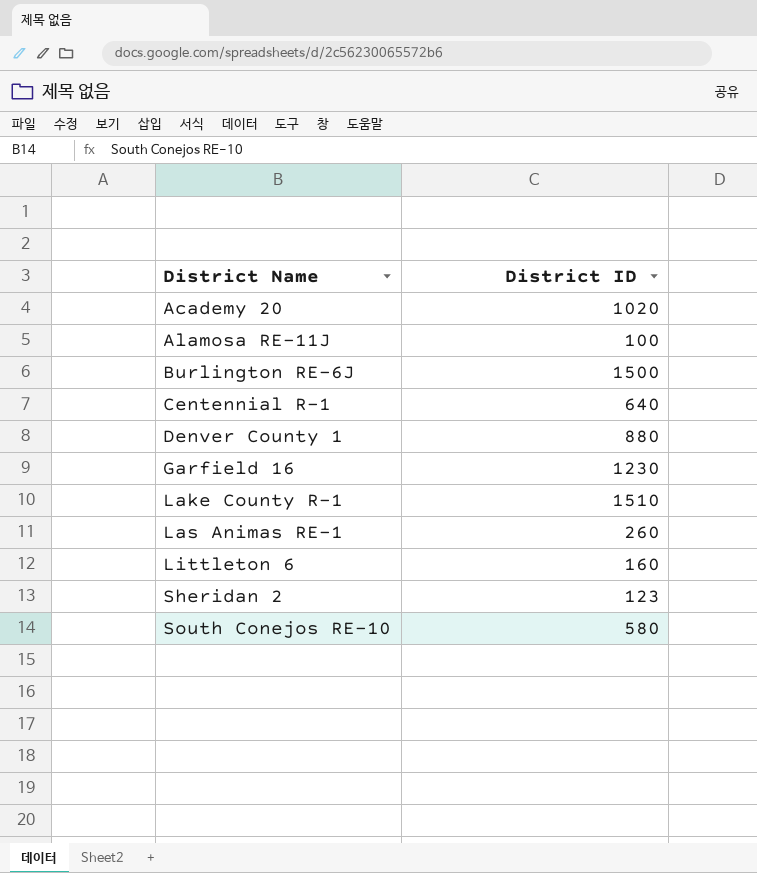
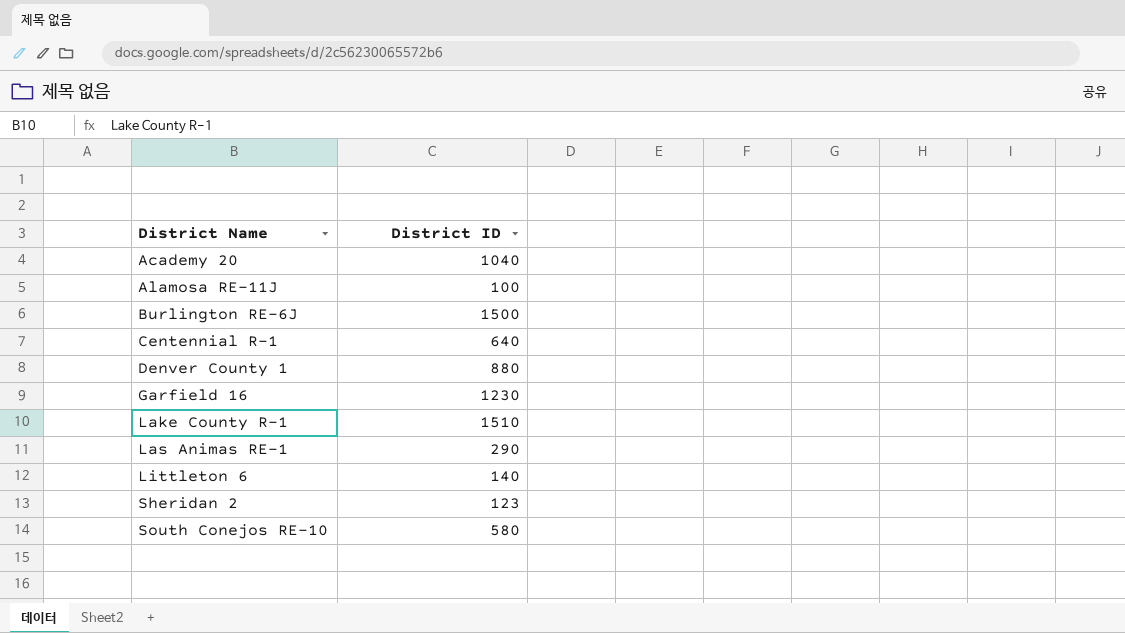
Academy 20 | District ID: 1020 -> 1040
Las Animas RE-1 | District ID: 260 -> 290
Littleton 6 | District ID: 160 -> 140

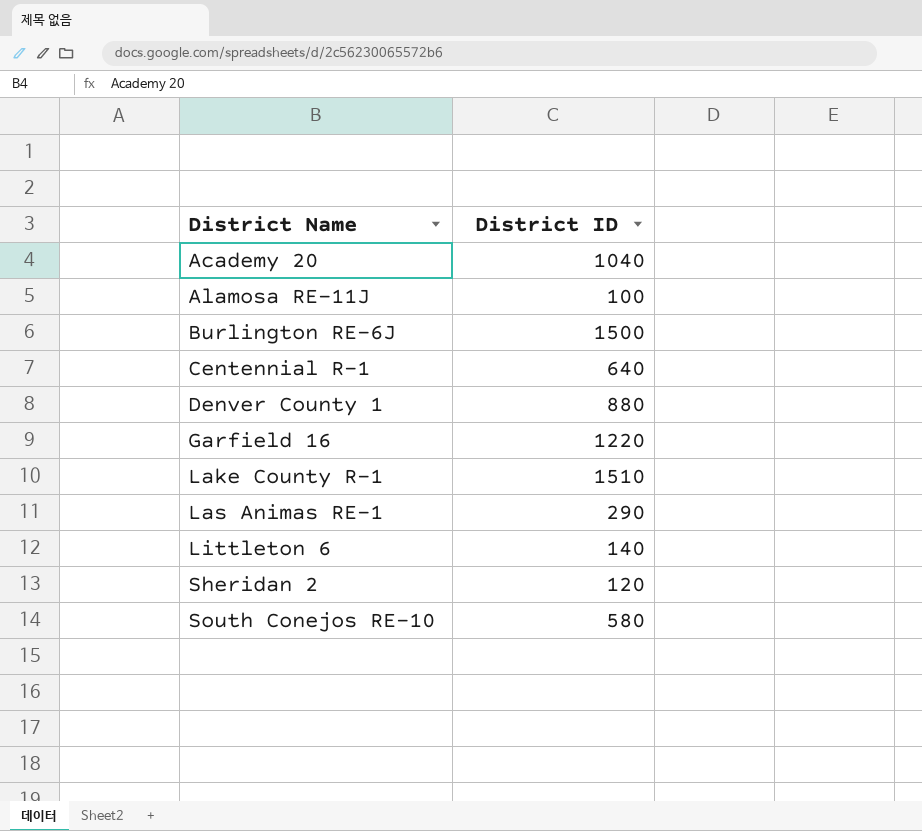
Garfield 16 | District ID: 1230 -> 1220
Sheridan 2 | District ID: 123 -> 120

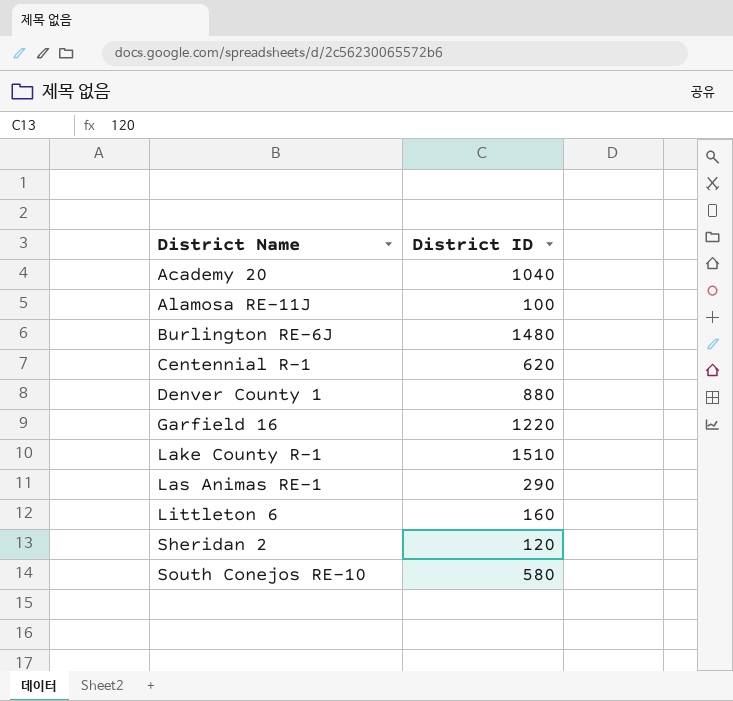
Burlington RE-6J | District ID: 1500 -> 1480
Centennial R-1 | District ID: 640 -> 620
Littleton 6 | District ID: 140 -> 160

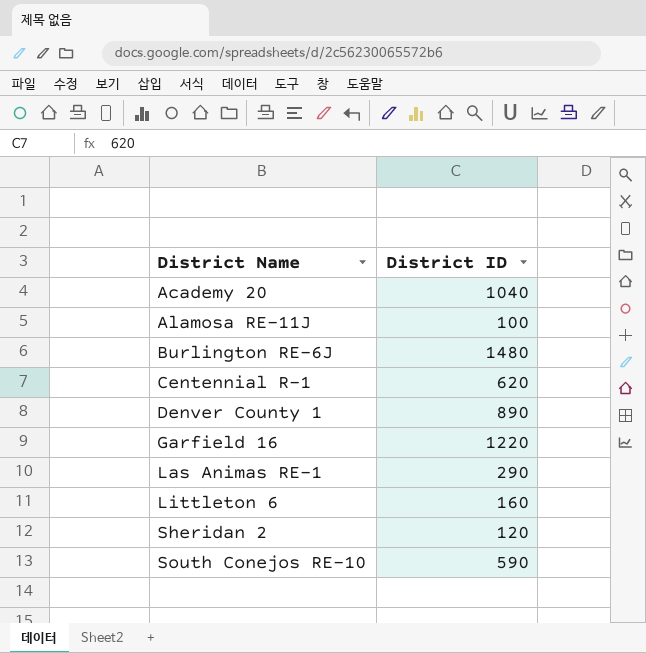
row Lake County R-1: 1510 -> none
Denver County 1 | District ID: 880 -> 890
South Conejos RE-10 | District ID: 580 -> 590

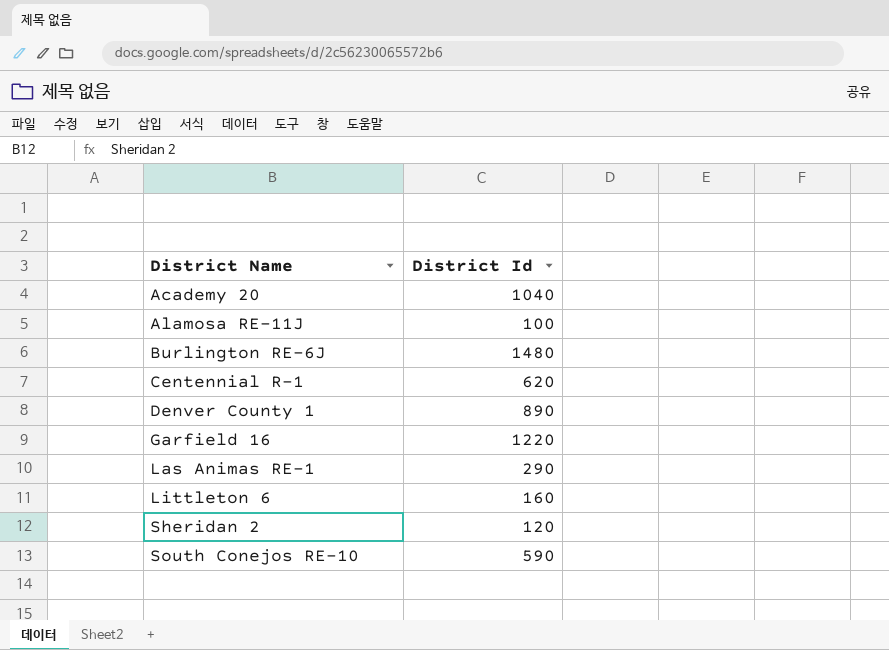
column name: District ID -> District Id

